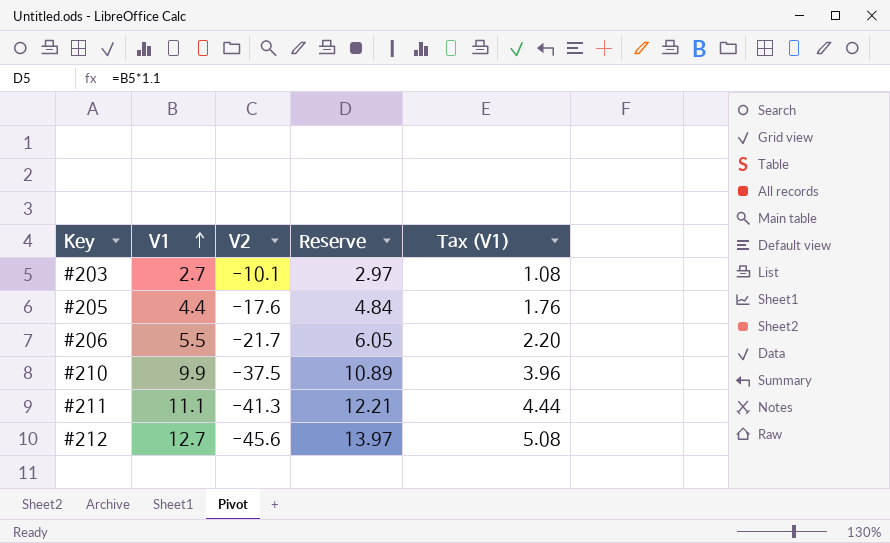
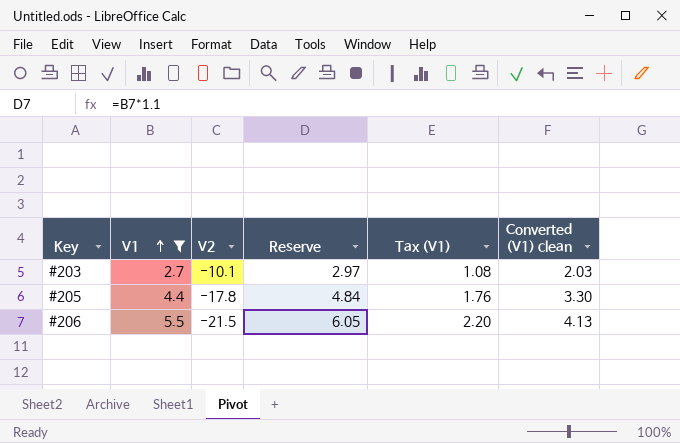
filter: none -> V1 <= 5.5
column Converted (V1) clean | formula: none -> [V1] * 0.75
#205 | V2: -17.6 -> -17.8
#206 | V2: -21.7 -> -21.5

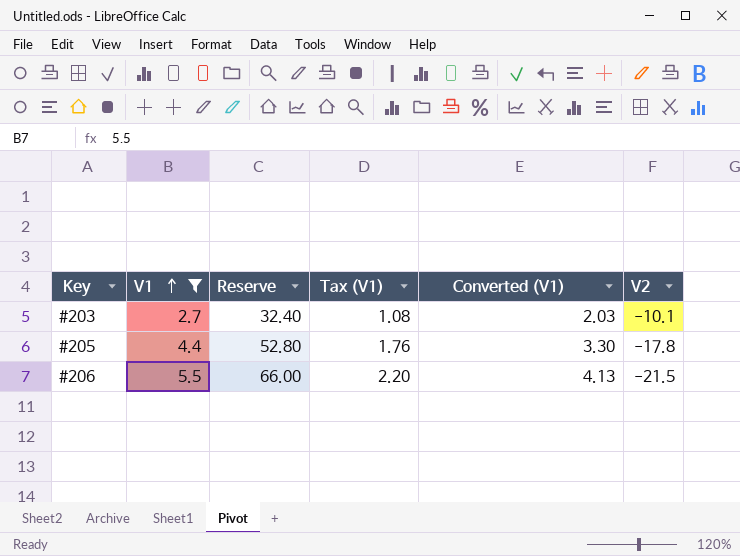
column Reserve | formula: [V1] * 1.1 -> [V1] * 12
column name: Converted (V1) clean -> Converted (V1)
column V2 | position: 3 -> 6

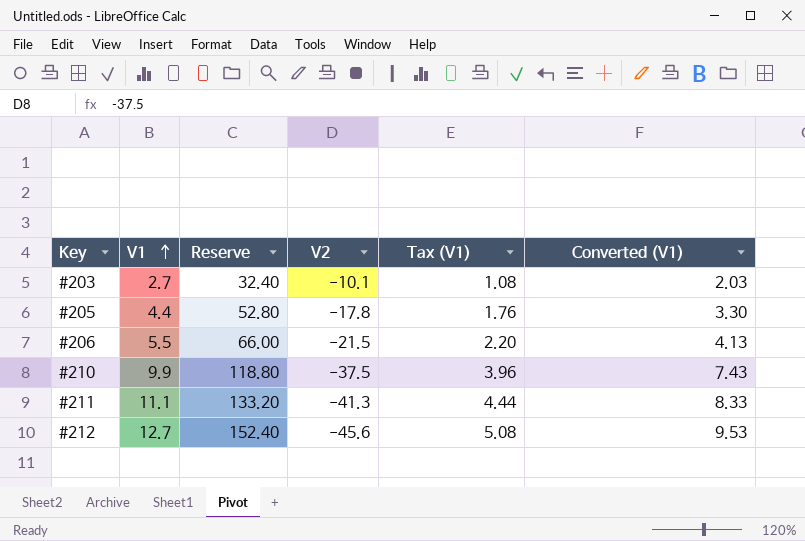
filter: V1 <= 5.5 -> none
column V2 | position: 6 -> 4

